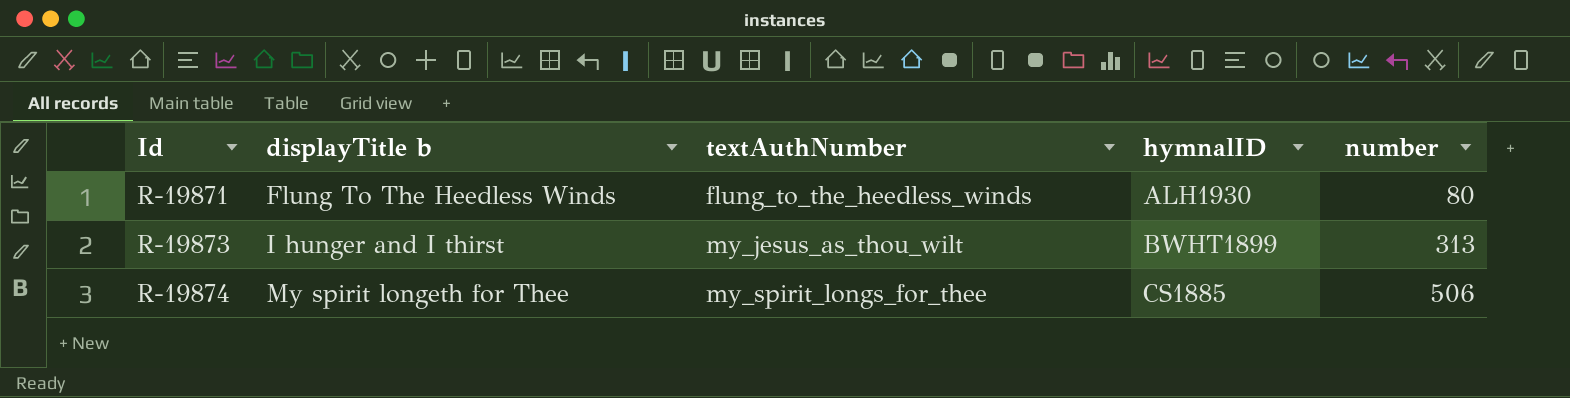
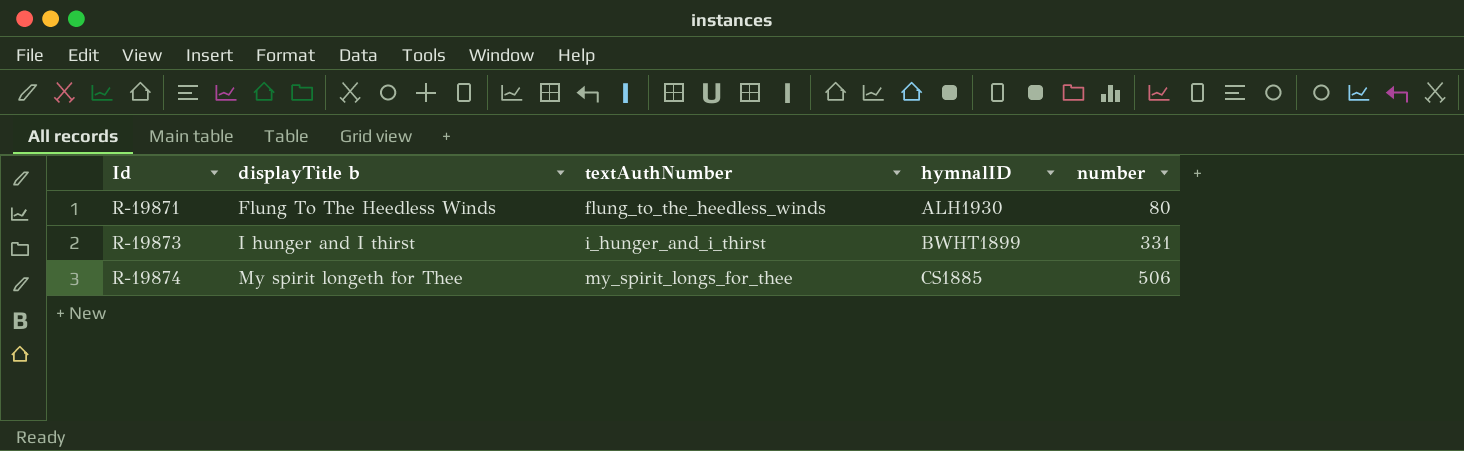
R-19873 | textAuthNumber: my_jesus_as_thou_wilt -> i_hunger_and_i_thirst
R-19873 | number: 313 -> 331

